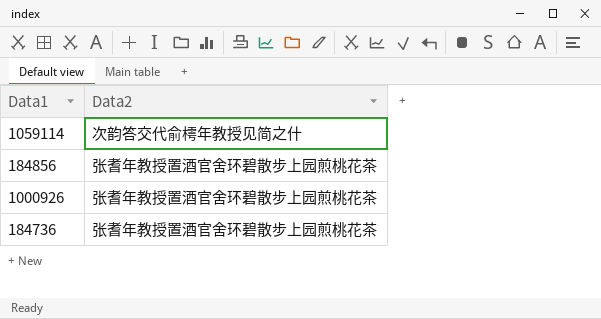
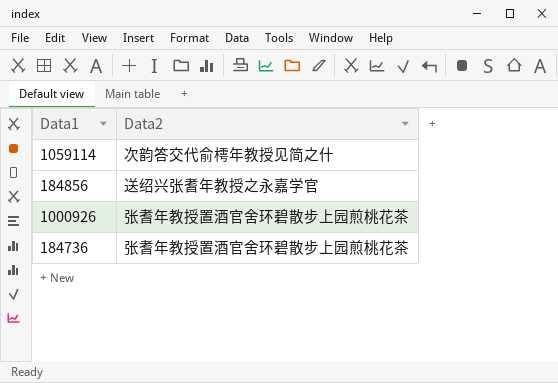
184856 | Data2: 张耆年教授置酒官舍环碧散步上园煎桃花茶 -> 送绍兴张耆年教授之永嘉学官

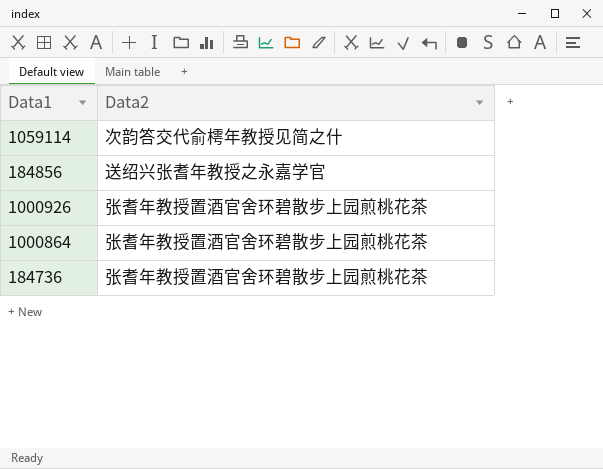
row 1000864: none -> 张耆年教授置酒官舍环碧散步上园煎桃花茶

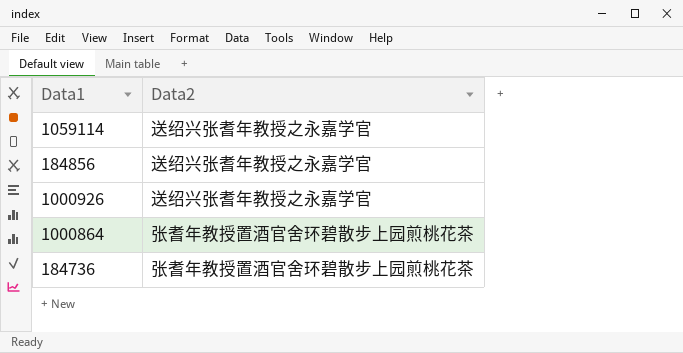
1059114 | Data2: 次韵答交代俞樗年教授见简之什 -> 送绍兴张耆年教授之永嘉学官
1000926 | Data2: 张耆年教授置酒官舍环碧散步上园煎桃花茶 -> 送绍兴张耆年教授之永嘉学官

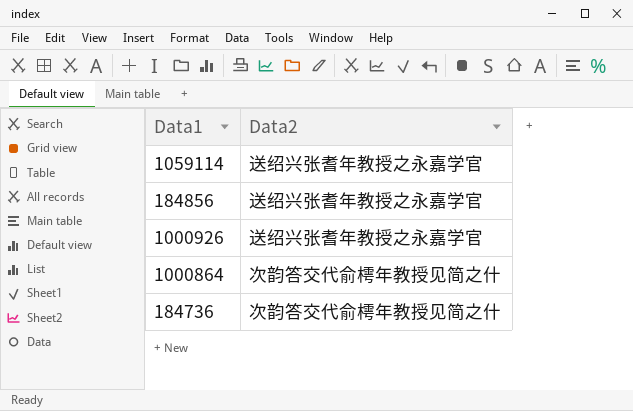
1000864 | Data2: 张耆年教授置酒官舍环碧散步上园煎桃花茶 -> 次韵答交代俞樗年教授见简之什
184736 | Data2: 张耆年教授置酒官舍环碧散步上园煎桃花茶 -> 次韵答交代俞樗年教授见简之什

